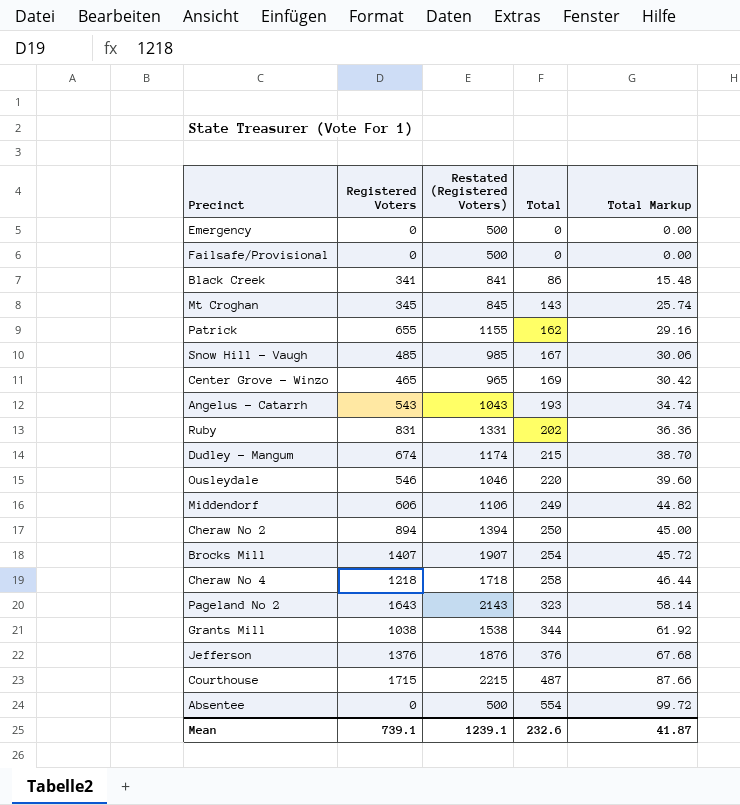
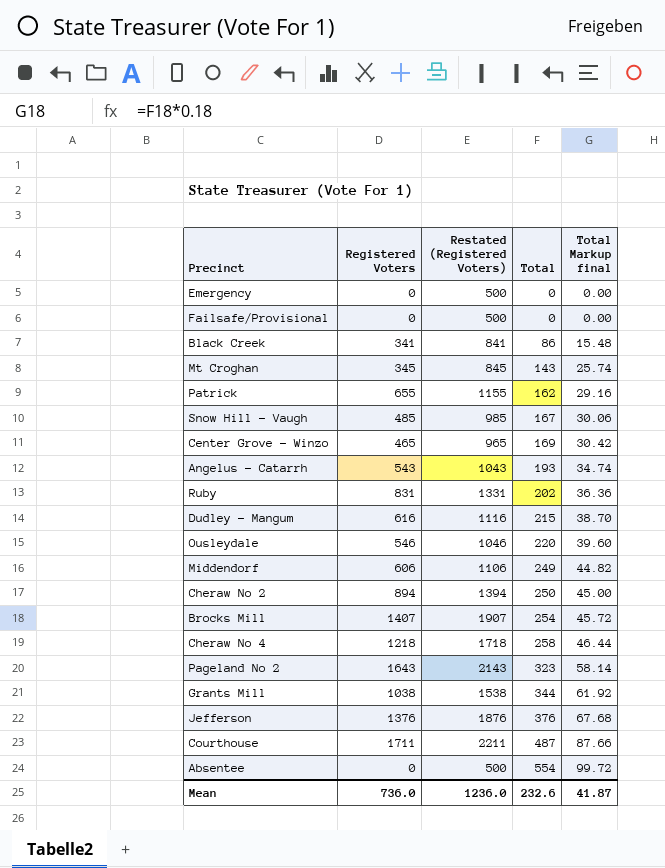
column name: Total Markup -> Total Markup final
Dudley - Mangum | Registered Voters: 674 -> 616
Dudley - Mangum | Restated (Registered Voters): 1174 -> 1116
Courthouse | Registered Voters: 1715 -> 1711
Courthouse | Restated (Registered Voters): 2215 -> 2211
Mean | Registered Voters: 739.1 -> 736.0
Mean | Restated (Registered Voters): 1239.1 -> 1236.0

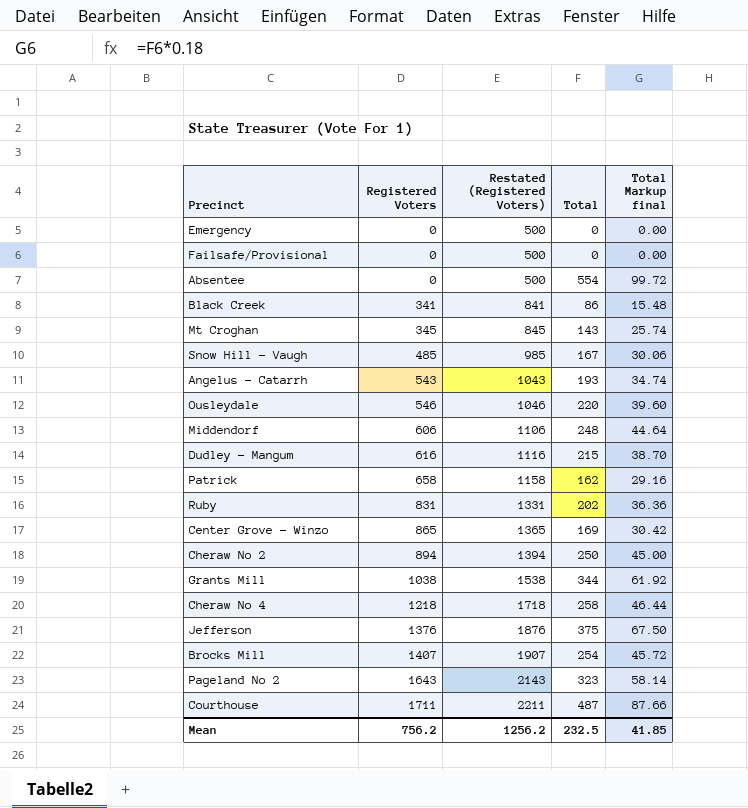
row order: Total ascending -> Registered Voters ascending
Middendorf | Total: 249 -> 248
Middendorf | Total Markup final: 44.82 -> 44.64
Patrick | Registered Voters: 655 -> 658
Patrick | Restated (Registered Voters): 1155 -> 1158
Center Grove - Winzo | Registered Voters: 465 -> 865
Center Grove - Winzo | Restated (Registered Voters): 965 -> 1365
Jefferson | Total: 376 -> 375
Jefferson | Total Markup final: 67.68 -> 67.50
Mean | Registered Voters: 736.0 -> 756.2
Mean | Restated (Registered Voters): 1236.0 -> 1256.2
Mean | Total: 232.6 -> 232.5
Mean | Total Markup final: 41.87 -> 41.85

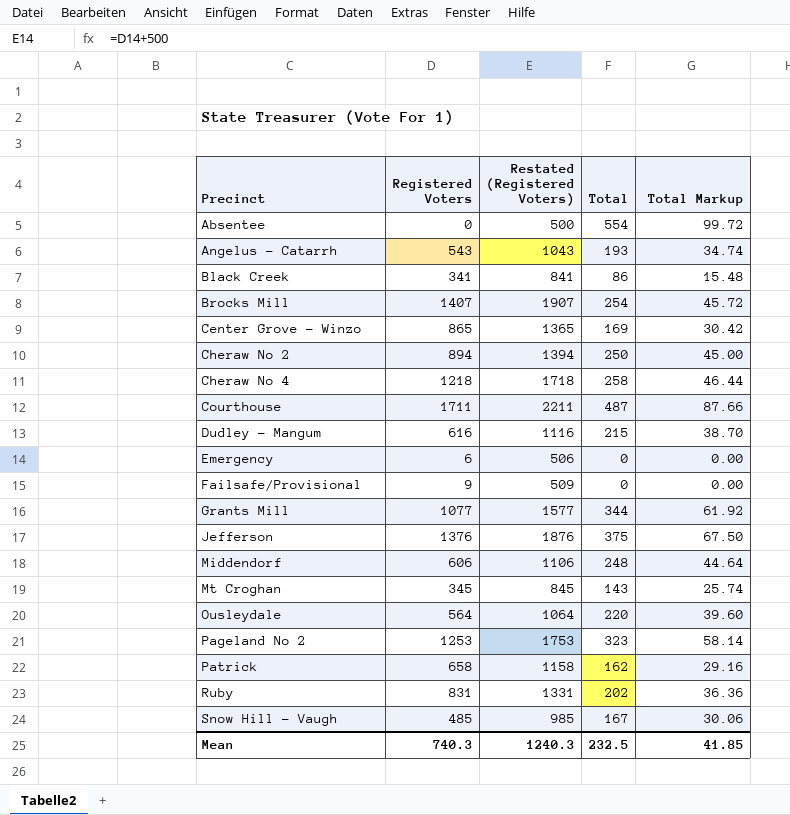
row order: Registered Voters ascending -> Precinct ascending
column name: Total Markup final -> Total Markup
Emergency | Registered Voters: 0 -> 6
Emergency | Restated (Registered Voters): 500 -> 506
Failsafe/Provisional | Registered Voters: 0 -> 9
Failsafe/Provisional | Restated (Registered Voters): 500 -> 509
Grants Mill | Registered Voters: 1038 -> 1077
Grants Mill | Restated (Registered Voters): 1538 -> 1577
Ousleydale | Registered Voters: 546 -> 564
Ousleydale | Restated (Registered Voters): 1046 -> 1064
Pageland No 2 | Registered Voters: 1643 -> 1253
Pageland No 2 | Restated (Registered Voters): 2143 -> 1753
Mean | Registered Voters: 756.2 -> 740.3
Mean | Restated (Registered Voters): 1256.2 -> 1240.3

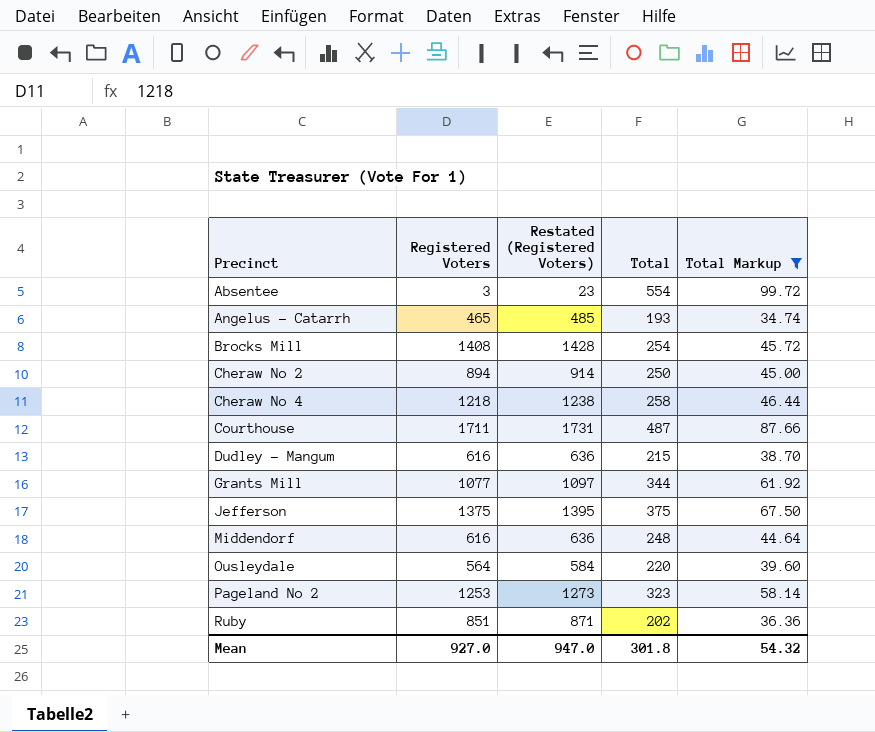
filter: none -> Total Markup >= 34.74
column Restated (Registered Voters) | formula: [Registered Voters] + 500 -> [Registered Voters] + 20
Absentee | Registered Voters: 0 -> 3
Angelus - Catarrh | Registered Voters: 543 -> 465
Brocks Mill | Registered Voters: 1407 -> 1408
Jefferson | Registered Voters: 1376 -> 1375
Middendorf | Registered Voters: 606 -> 616
Ruby | Registered Voters: 831 -> 851
Mean | Registered Voters: 740.3 -> 927.0
Mean | Restated (Registered Voters): 1240.3 -> 947.0
Mean | Total: 232.5 -> 301.8
Mean | Total Markup: 41.85 -> 54.32

